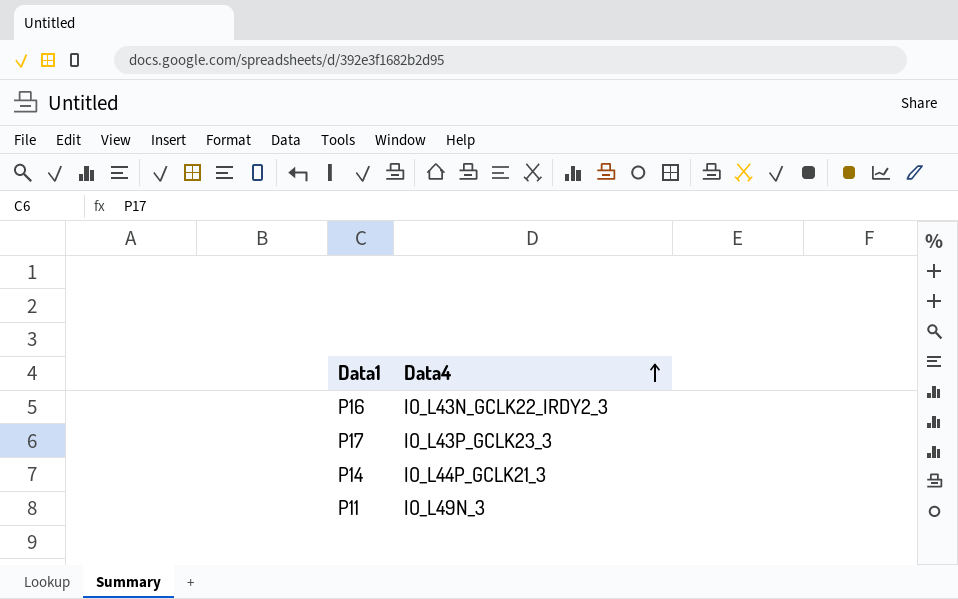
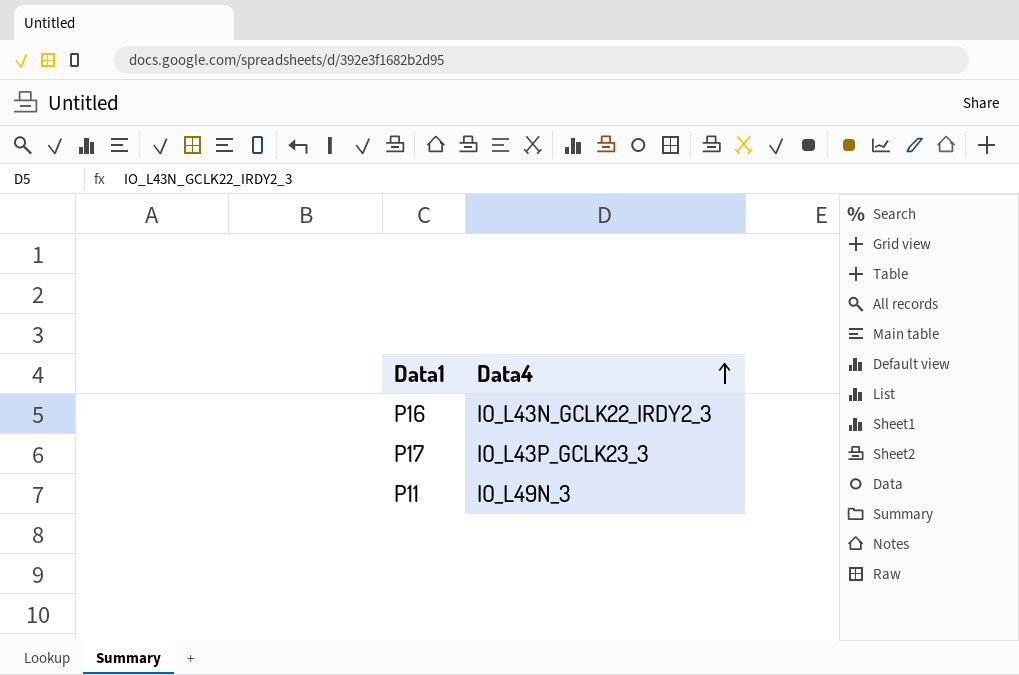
row P14: IO_L44P_GCLK21_3 -> none

